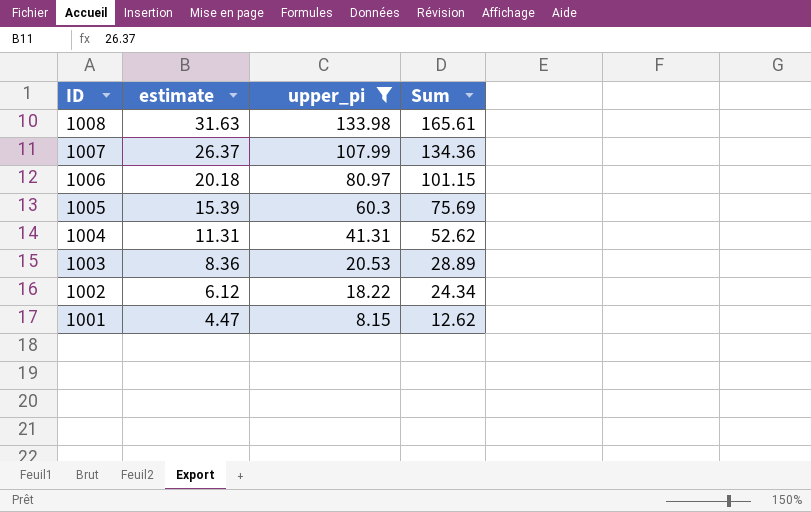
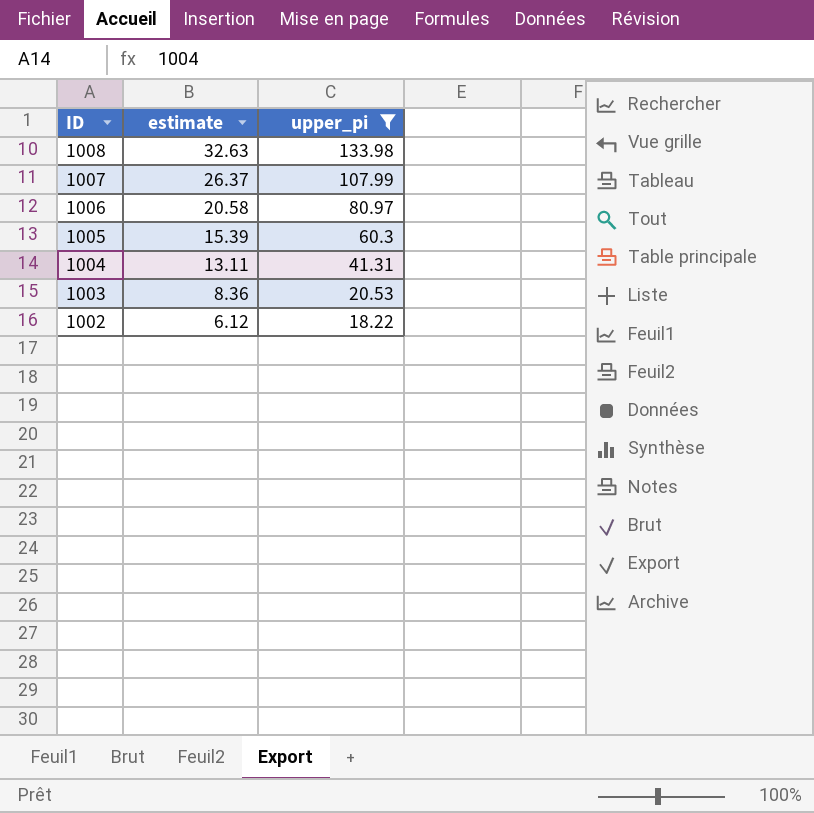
column Sum | formula: [estimate] + [upper_pi] -> none
row 1001: 4.47 | 8.15 | 12.62 -> none
1008 | estimate: 31.63 -> 32.63
1006 | estimate: 20.18 -> 20.58
1004 | estimate: 11.31 -> 13.11

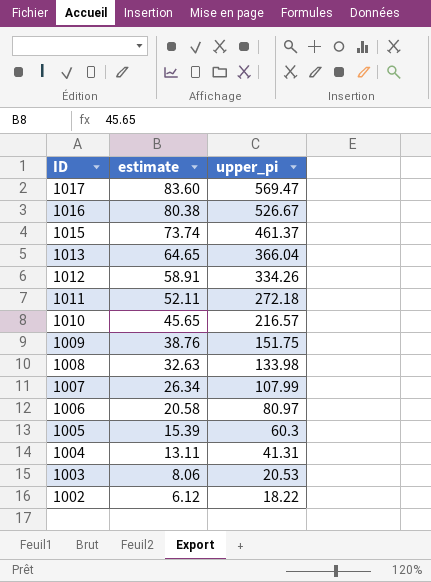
filter: upper_pi <= 133.98 -> none
1007 | estimate: 26.37 -> 26.34
1003 | estimate: 8.36 -> 8.06

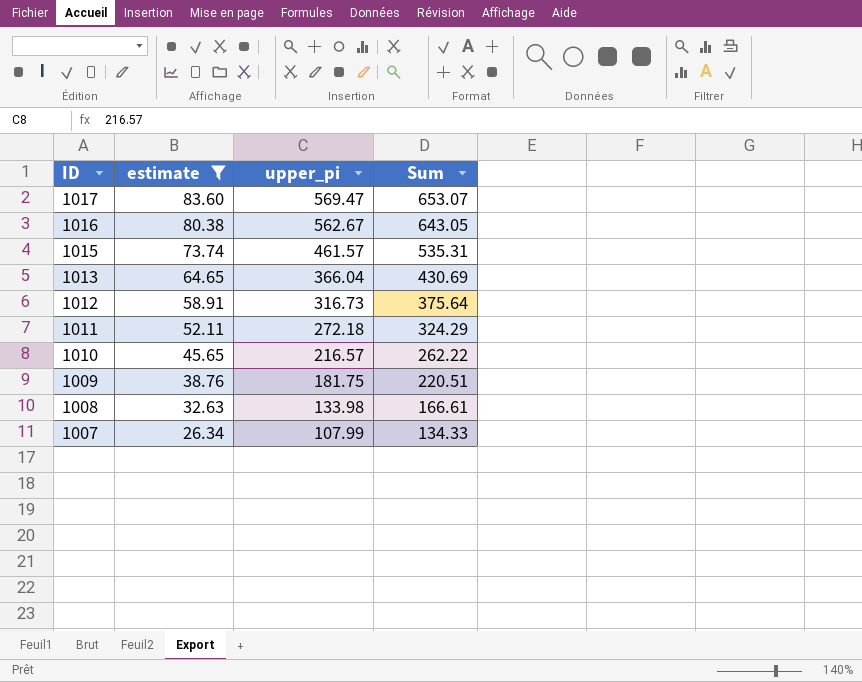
filter: none -> estimate >= 26.34
column Sum | formula: none -> [estimate] + [upper_pi]
1016 | upper_pi: 526.67 -> 562.67
1015 | upper_pi: 461.37 -> 461.57
1012 | upper_pi: 334.26 -> 316.73
1009 | upper_pi: 151.75 -> 181.75

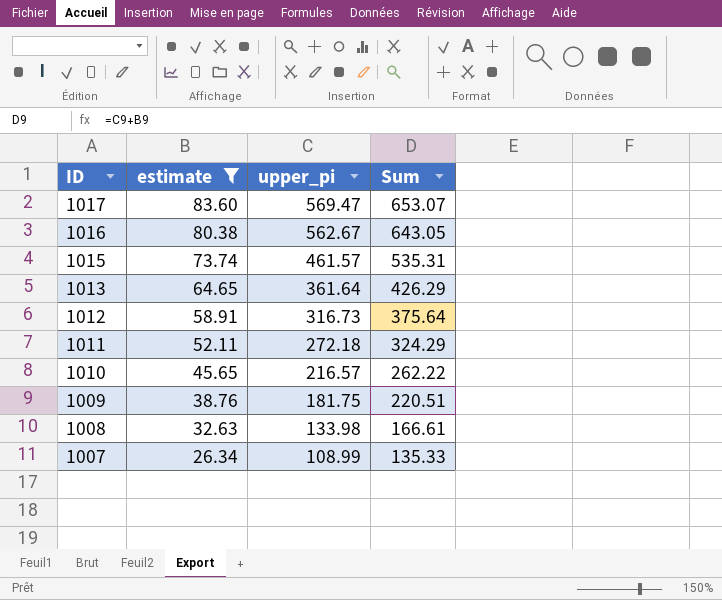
1013 | upper_pi: 366.04 -> 361.64
1013 | Sum: 430.69 -> 426.29
1007 | upper_pi: 107.99 -> 108.99
1007 | Sum: 134.33 -> 135.33

